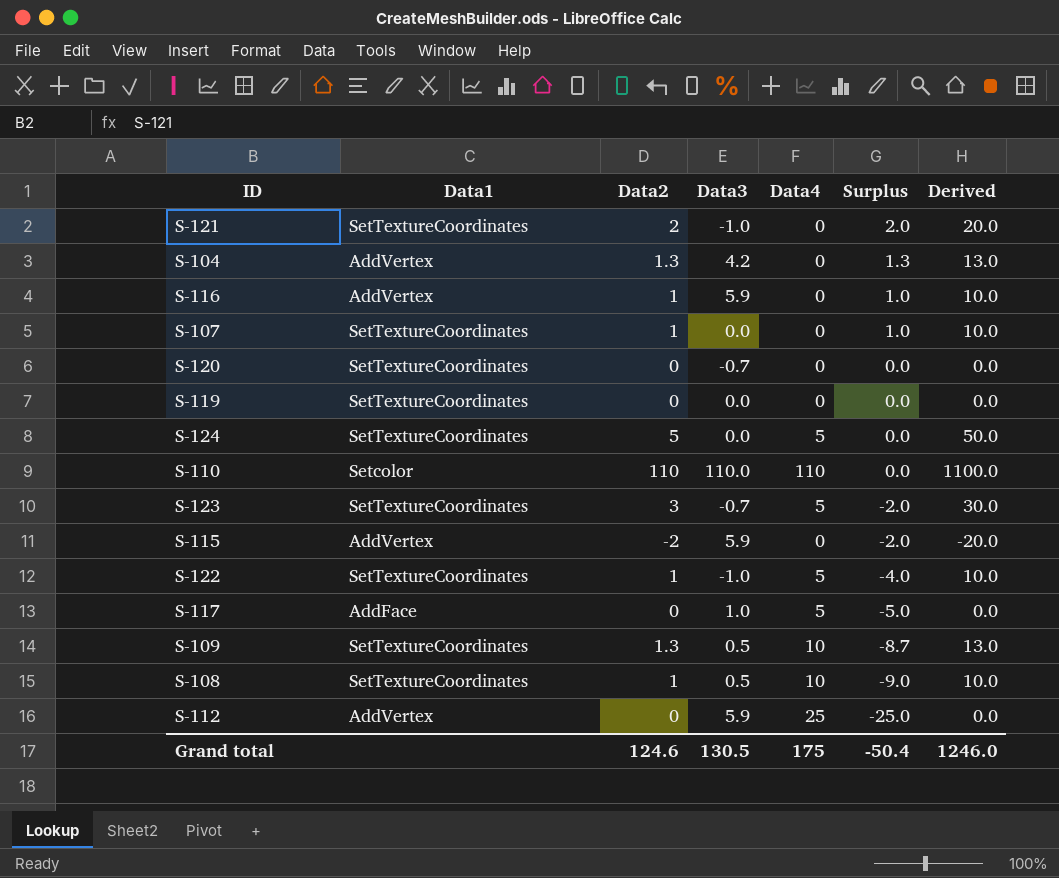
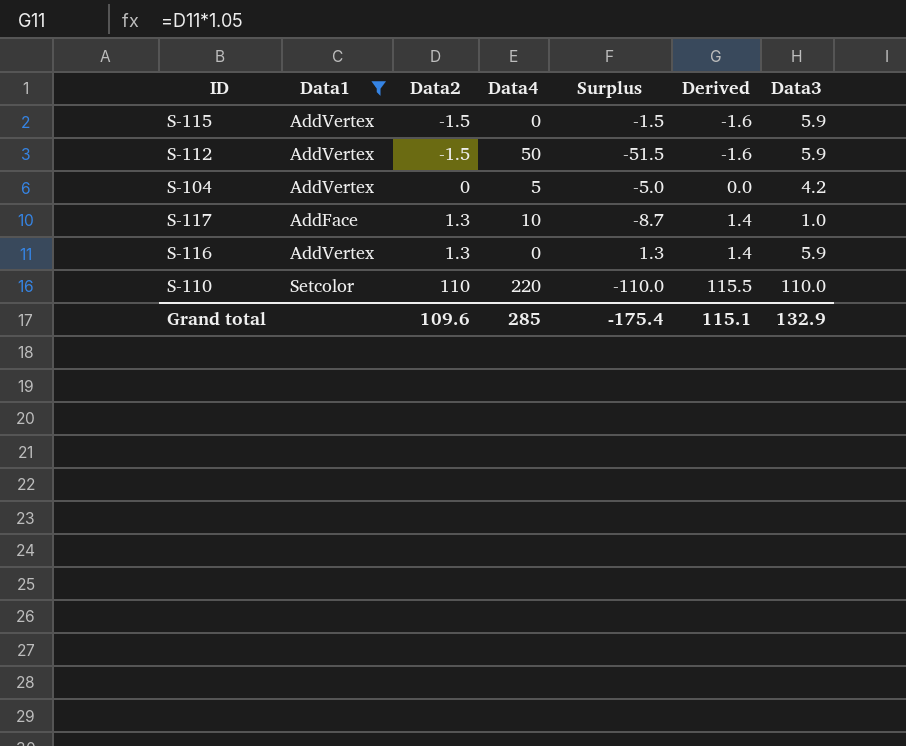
filter: none -> Data1 != SetTextureCoordinates
row order: Surplus descending -> Data2 ascending
column Derived | formula: [Data2] * 10 -> [Data2] * 1.05
column Data3 | position: 4 -> 7
S-115 | Data2: -2 -> -1.5
S-115 | Surplus: -2.0 -> -1.5
S-112 | Data2: 0 -> -1.5
S-112 | Data4: 25 -> 50
S-112 | Surplus: -25.0 -> -51.5
S-104 | Data2: 1.3 -> 0
S-104 | Data4: 0 -> 5
S-104 | Surplus: 1.3 -> -5.0
S-117 | Data2: 0 -> 1.3
S-117 | Data4: 5 -> 10
S-117 | Surplus: -5.0 -> -8.7
S-116 | Data2: 1 -> 1.3
S-116 | Surplus: 1.0 -> 1.3
S-110 | Data4: 110 -> 220
S-110 | Surplus: 0.0 -> -110.0
Grand total | Data2: 124.6 -> 109.6
Grand total | Data4: 175 -> 285
Grand total | Surplus: -50.4 -> -175.4
Grand total | Derived: 1246.0 -> 115.1
Grand total | Data3: 130.5 -> 132.9

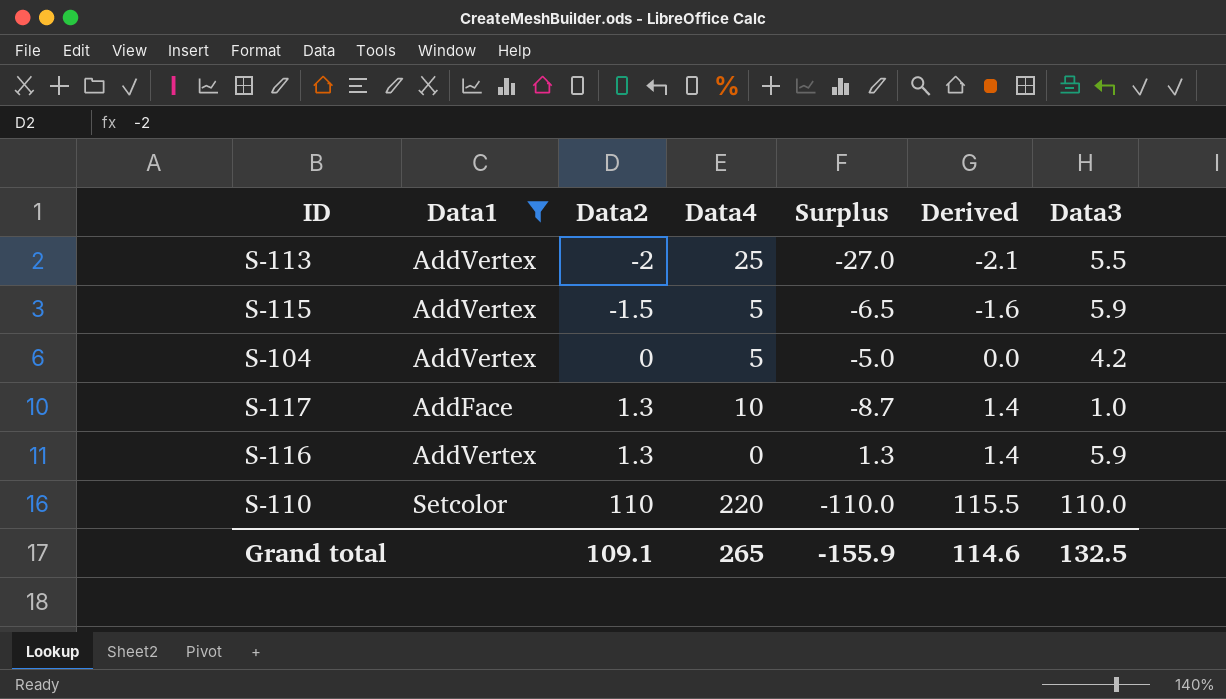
row S-112: AddVertex | -1.5 | 50 | -51.5 | -1.6 | 5.9 -> none
row S-113: none -> AddVertex | -2 | 25 | -27.0 | -2.1 | 5.5
S-115 | Data4: 0 -> 5
S-115 | Surplus: -1.5 -> -6.5
Grand total | Data2: 109.6 -> 109.1
Grand total | Data4: 285 -> 265
Grand total | Surplus: -175.4 -> -155.9
Grand total | Derived: 115.1 -> 114.6
Grand total | Data3: 132.9 -> 132.5

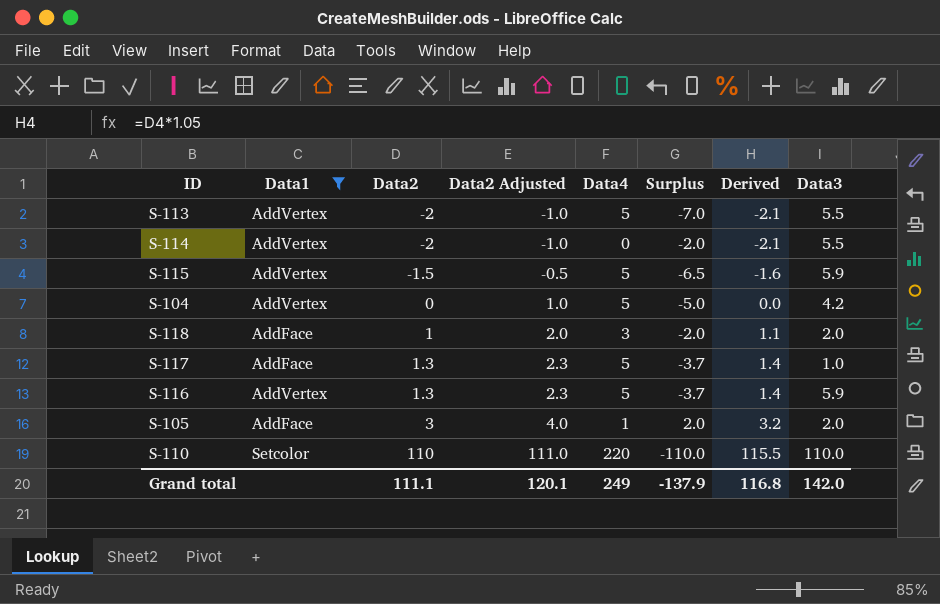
column Data2 Adjusted | formula: none -> [Data2] + 1
S-113 | Data4: 25 -> 5
S-113 | Surplus: -27.0 -> -7.0
row S-114: none -> AddVertex | -2 | -1.0 | 0 | -2.0 | -2.1 | 5.5
row S-118: none -> AddFace | 1 | 2.0 | 3 | -2.0 | 1.1 | 2.0
S-117 | Data4: 10 -> 5
S-117 | Surplus: -8.7 -> -3.7
S-116 | Data4: 0 -> 5
S-116 | Surplus: 1.3 -> -3.7
row S-105: none -> AddFace | 3 | 4.0 | 1 | 2.0 | 3.2 | 2.0
Grand total | Data2: 109.1 -> 111.1
Grand total | Data4: 265 -> 249
Grand total | Surplus: -155.9 -> -137.9
Grand total | Derived: 114.6 -> 116.8
Grand total | Data3: 132.5 -> 142.0

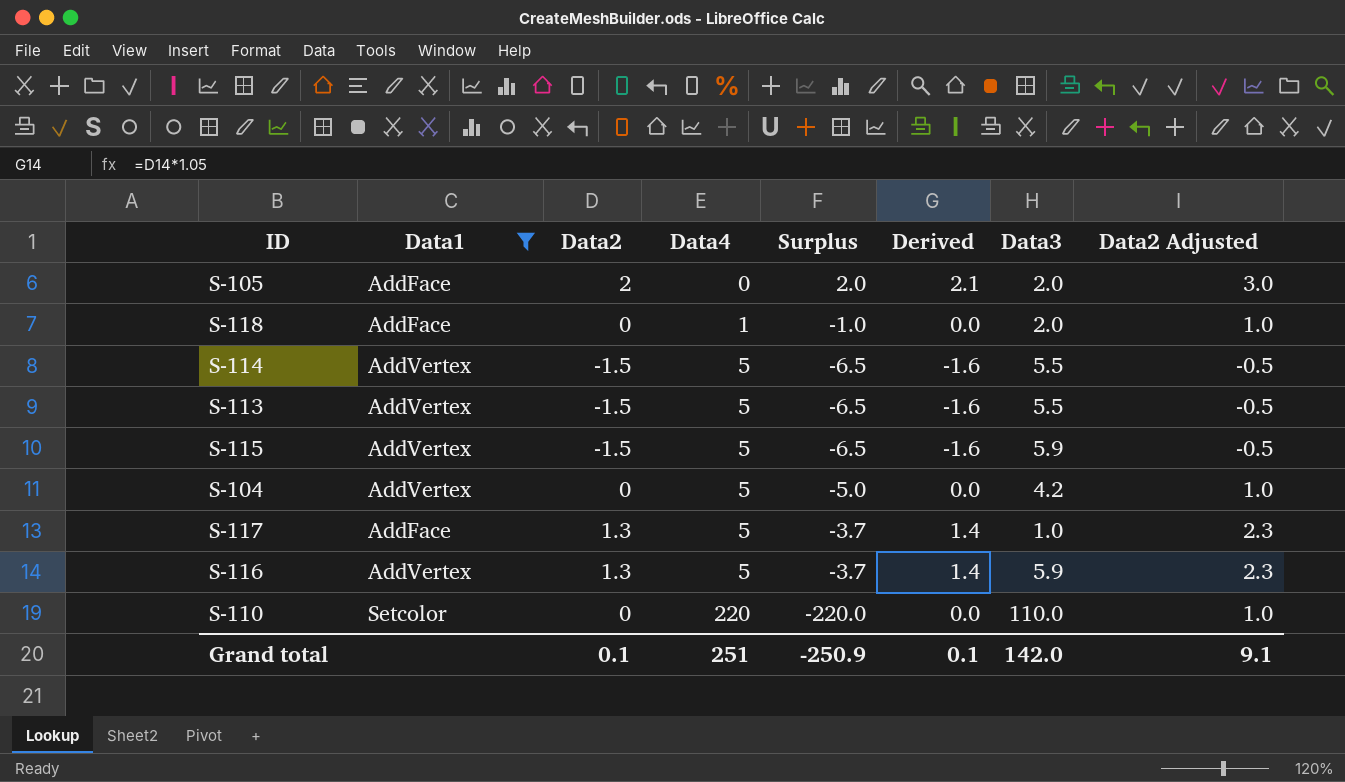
row order: Data2 ascending -> Data4 ascending
column Data2 Adjusted | position: 4 -> 8
S-105 | Data2: 3 -> 2
S-105 | Data4: 1 -> 0
S-105 | Derived: 3.2 -> 2.1
S-105 | Data2 Adjusted: 4.0 -> 3.0
S-118 | Data2: 1 -> 0
S-118 | Data4: 3 -> 1
S-118 | Surplus: -2.0 -> -1.0
S-118 | Derived: 1.1 -> 0.0
S-118 | Data2 Adjusted: 2.0 -> 1.0
S-114 | Data2: -2 -> -1.5
S-114 | Data4: 0 -> 5
S-114 | Surplus: -2.0 -> -6.5
S-114 | Derived: -2.1 -> -1.6
S-114 | Data2 Adjusted: -1.0 -> -0.5
S-113 | Data2: -2 -> -1.5
S-113 | Surplus: -7.0 -> -6.5
S-113 | Derived: -2.1 -> -1.6
S-113 | Data2 Adjusted: -1.0 -> -0.5
S-110 | Data2: 110 -> 0
S-110 | Surplus: -110.0 -> -220.0
S-110 | Derived: 115.5 -> 0.0
S-110 | Data2 Adjusted: 111.0 -> 1.0
Grand total | Data2: 111.1 -> 0.1
Grand total | Data4: 249 -> 251
Grand total | Surplus: -137.9 -> -250.9
Grand total | Derived: 116.8 -> 0.1
Grand total | Data2 Adjusted: 120.1 -> 9.1

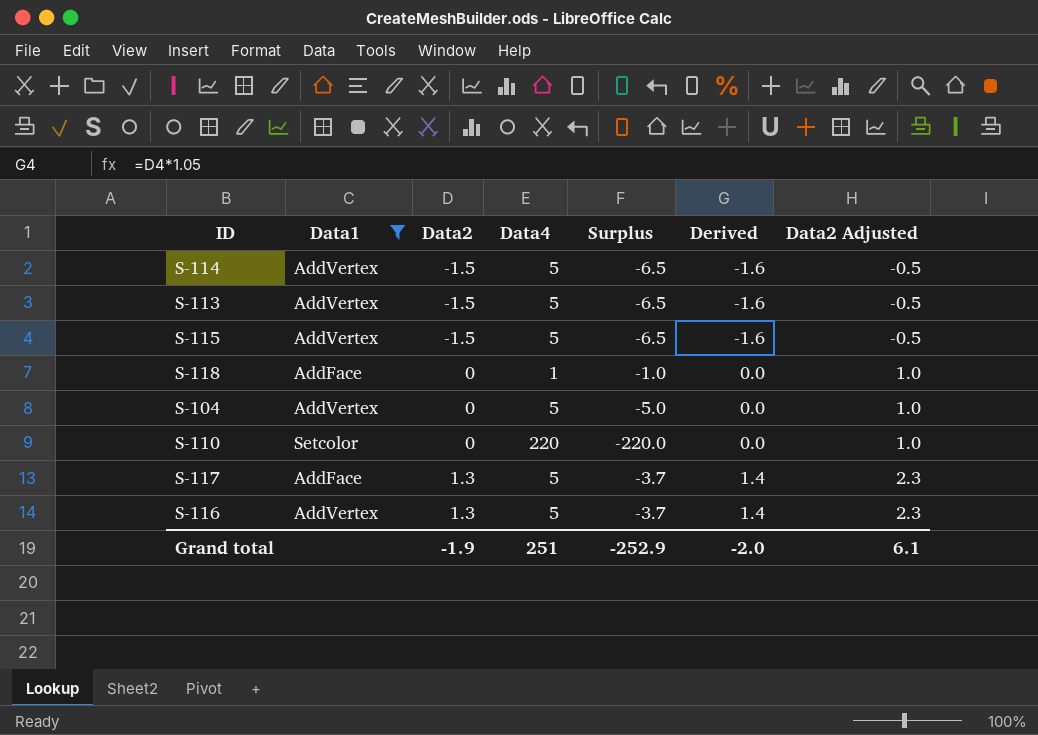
row order: Data4 ascending -> Data2 ascending
column Data3 | position: 7 -> none
row S-105: AddFace | 2 | 0 | 2.0 | 2.1 | 2.0 | 3.0 -> none
Grand total | Data2: 0.1 -> -1.9
Grand total | Surplus: -250.9 -> -252.9
Grand total | Derived: 0.1 -> -2.0
Grand total | Data2 Adjusted: 9.1 -> 6.1

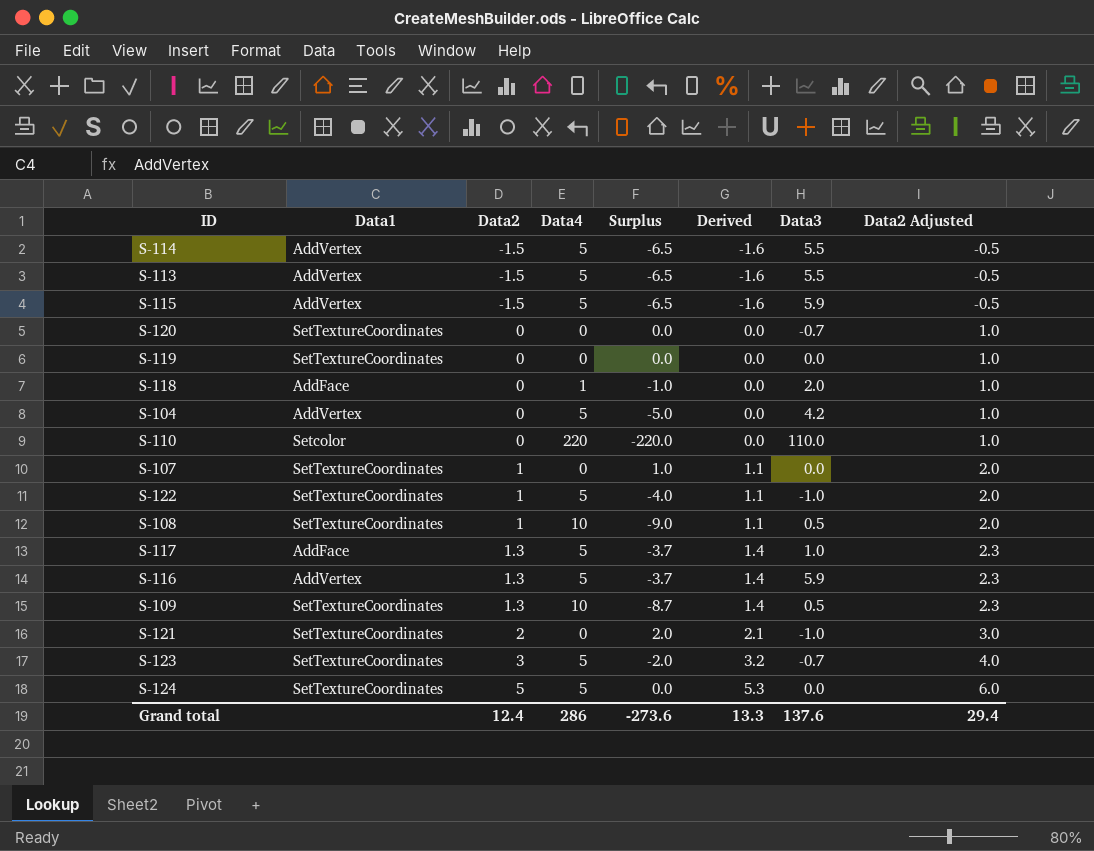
filter: Data1 != SetTextureCoordinates -> none
column Data3 | position: none -> 7
Grand total | Data2: -1.9 -> 12.4
Grand total | Data4: 251 -> 286
Grand total | Surplus: -252.9 -> -273.6
Grand total | Derived: -2.0 -> 13.3
Grand total | Data2 Adjusted: 6.1 -> 29.4

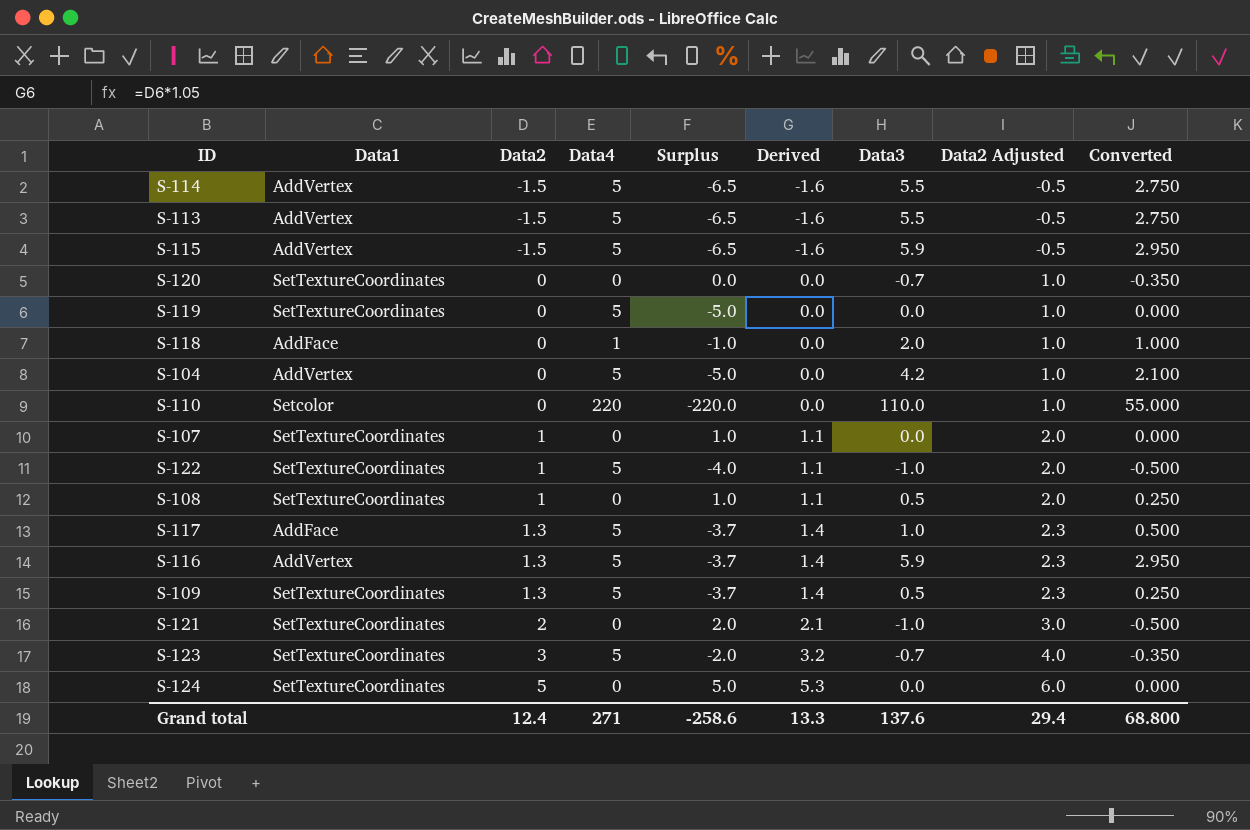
column Converted | formula: none -> [Data3] * 0.5
S-119 | Data4: 0 -> 5
S-119 | Surplus: 0.0 -> -5.0
S-108 | Data4: 10 -> 0
S-108 | Surplus: -9.0 -> 1.0
S-109 | Data4: 10 -> 5
S-109 | Surplus: -8.7 -> -3.7
S-124 | Data4: 5 -> 0
S-124 | Surplus: 0.0 -> 5.0
Grand total | Data4: 286 -> 271
Grand total | Surplus: -273.6 -> -258.6

